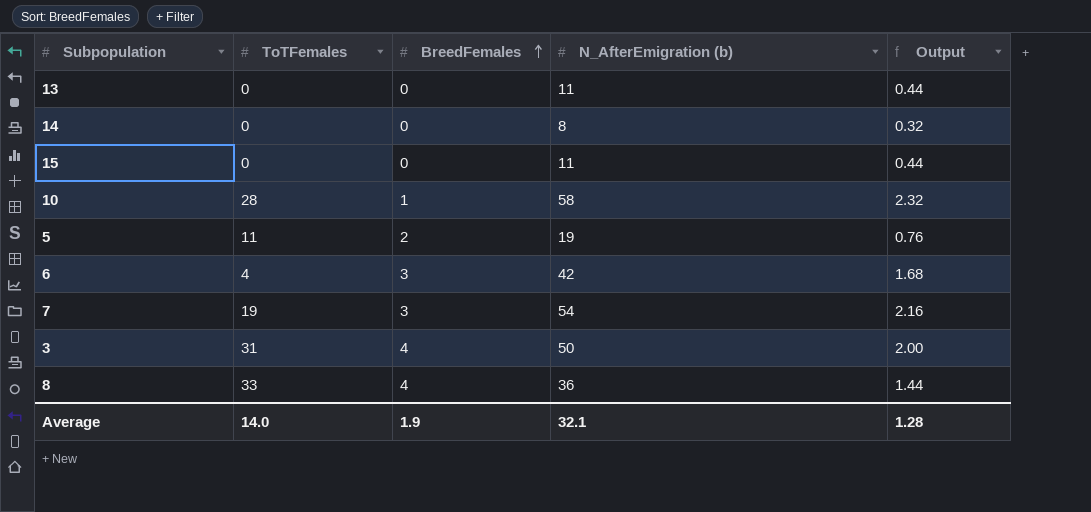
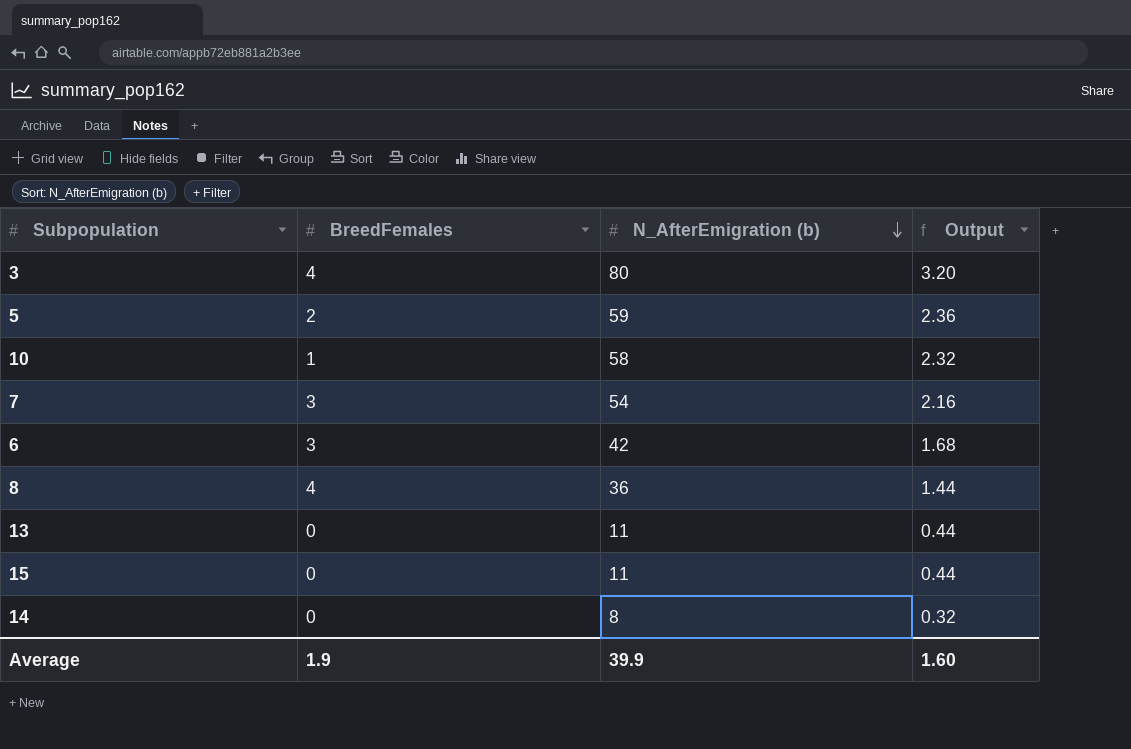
row order: BreedFemales ascending -> N_AfterEmigration (b) descending
column ToTFemales | position: 2 -> none
3 | N_AfterEmigration (b): 50 -> 80
3 | Output: 2.00 -> 3.20
5 | N_AfterEmigration (b): 19 -> 59
5 | Output: 0.76 -> 2.36
Average | N_AfterEmigration (b): 32.1 -> 39.9
Average | Output: 1.28 -> 1.60

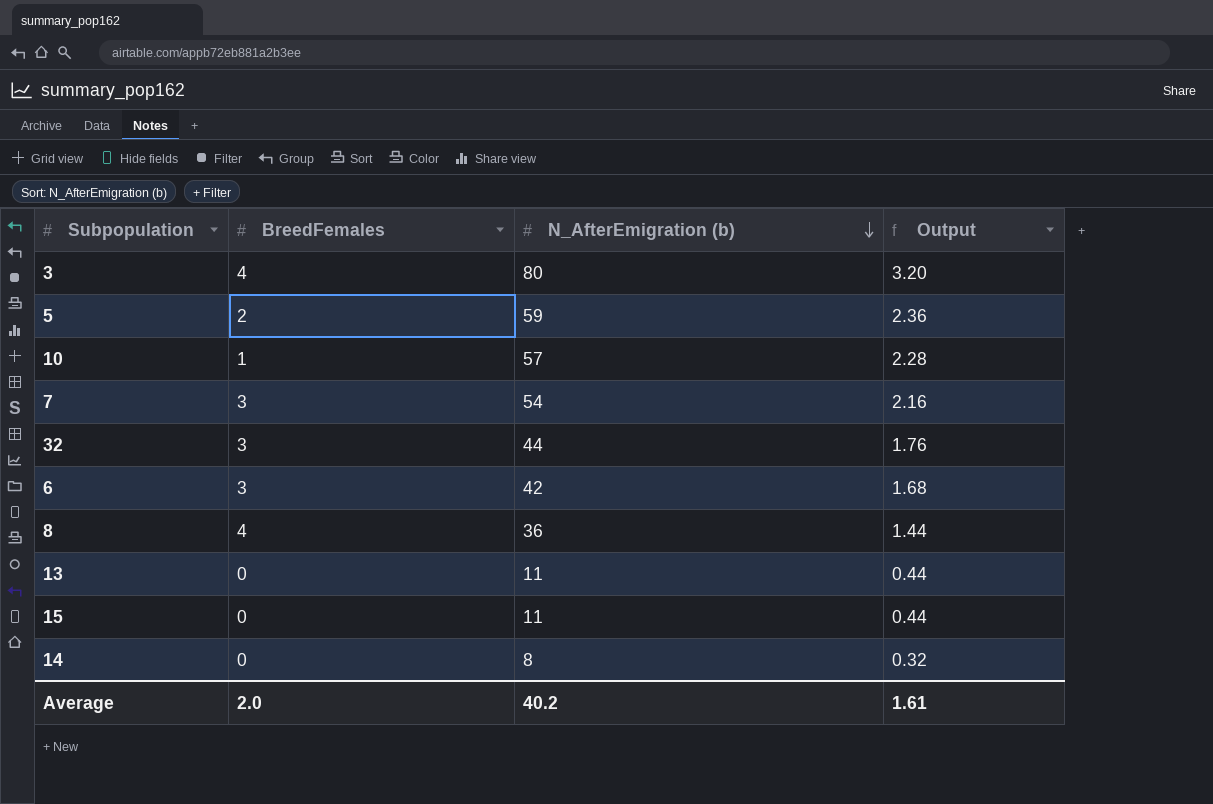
10 | N_AfterEmigration (b): 58 -> 57
10 | Output: 2.32 -> 2.28
row 32: none -> 3 | 44 | 1.76
Average | BreedFemales: 1.9 -> 2.0
Average | N_AfterEmigration (b): 39.9 -> 40.2
Average | Output: 1.60 -> 1.61

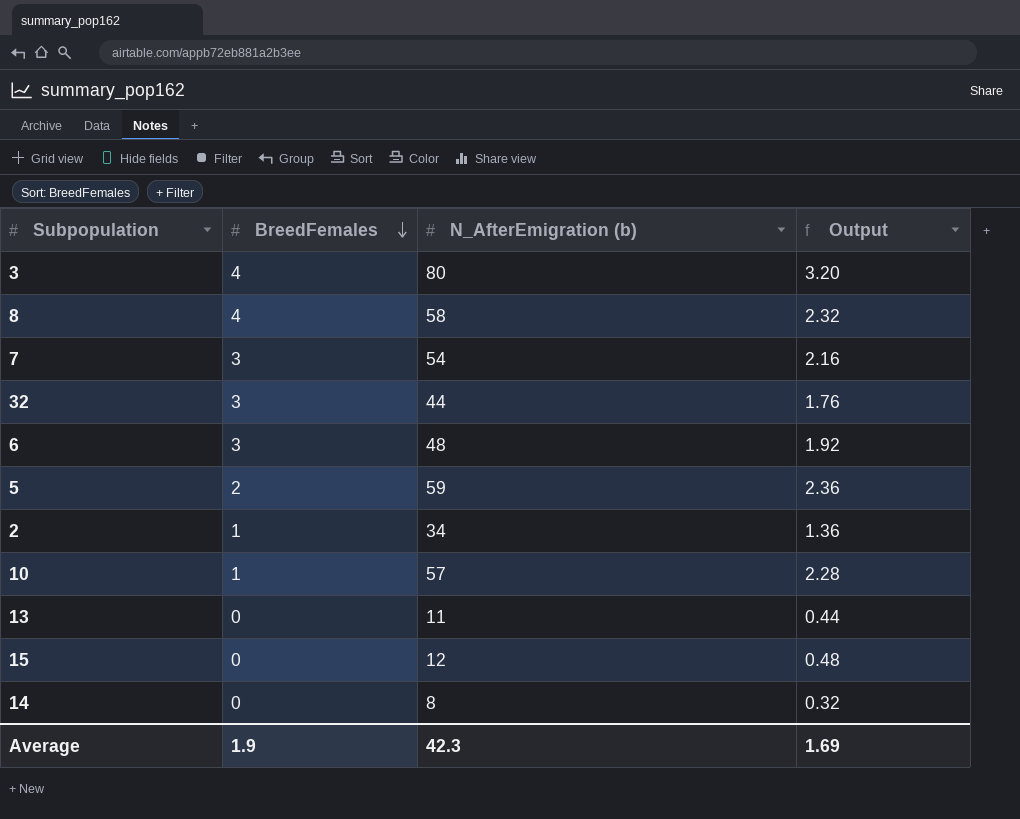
row order: N_AfterEmigration (b) descending -> BreedFemales descending
8 | N_AfterEmigration (b): 36 -> 58
8 | Output: 1.44 -> 2.32
6 | N_AfterEmigration (b): 42 -> 48
6 | Output: 1.68 -> 1.92
row 2: none -> 1 | 34 | 1.36
15 | N_AfterEmigration (b): 11 -> 12
15 | Output: 0.44 -> 0.48
Average | BreedFemales: 2.0 -> 1.9
Average | N_AfterEmigration (b): 40.2 -> 42.3
Average | Output: 1.61 -> 1.69

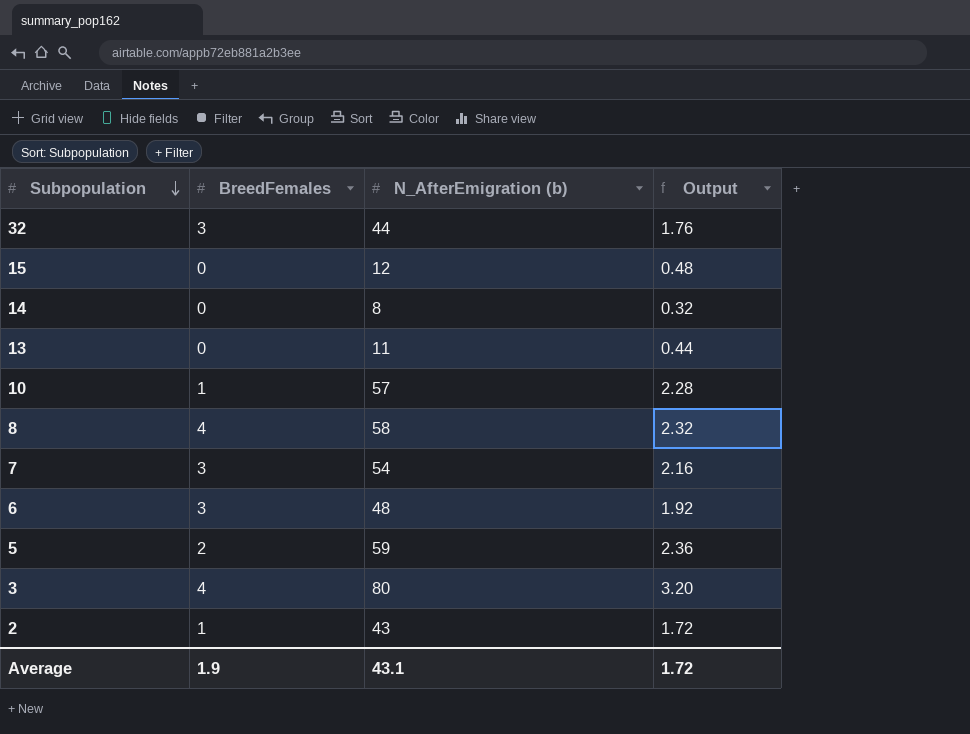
row order: BreedFemales descending -> Subpopulation descending
2 | N_AfterEmigration (b): 34 -> 43
2 | Output: 1.36 -> 1.72
Average | N_AfterEmigration (b): 42.3 -> 43.1
Average | Output: 1.69 -> 1.72

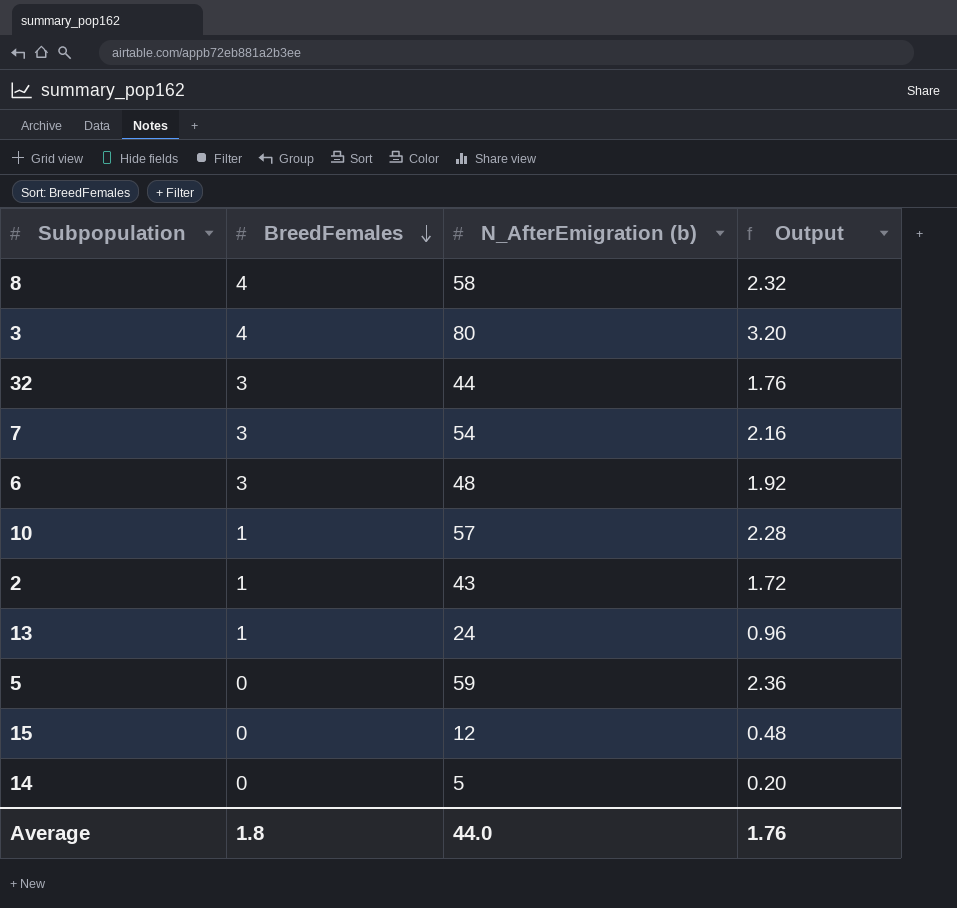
row order: Subpopulation descending -> BreedFemales descending
13 | BreedFemales: 0 -> 1
13 | N_AfterEmigration (b): 11 -> 24
13 | Output: 0.44 -> 0.96
5 | BreedFemales: 2 -> 0
14 | N_AfterEmigration (b): 8 -> 5
14 | Output: 0.32 -> 0.20
Average | BreedFemales: 1.9 -> 1.8
Average | N_AfterEmigration (b): 43.1 -> 44.0
Average | Output: 1.72 -> 1.76

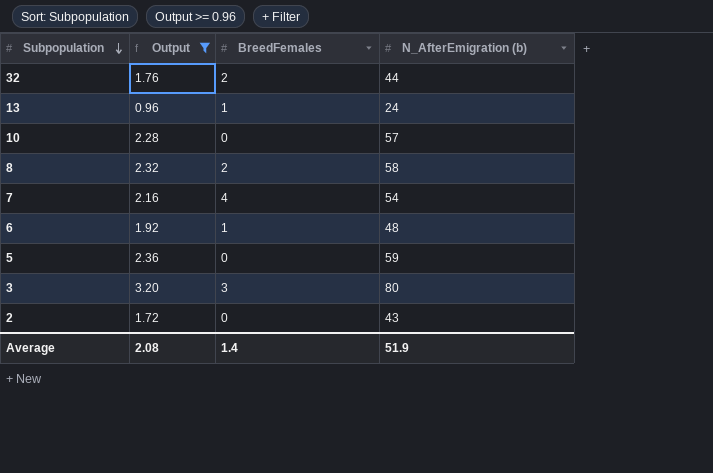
filter: none -> Output >= 0.96
row order: BreedFemales descending -> Subpopulation descending
column Output | position: 4 -> 2
32 | BreedFemales: 3 -> 2
10 | BreedFemales: 1 -> 0
8 | BreedFemales: 4 -> 2
7 | BreedFemales: 3 -> 4
6 | BreedFemales: 3 -> 1
3 | BreedFemales: 4 -> 3
2 | BreedFemales: 1 -> 0
Average | Output: 1.76 -> 2.08
Average | BreedFemales: 1.8 -> 1.4
Average | N_AfterEmigration (b): 44.0 -> 51.9

